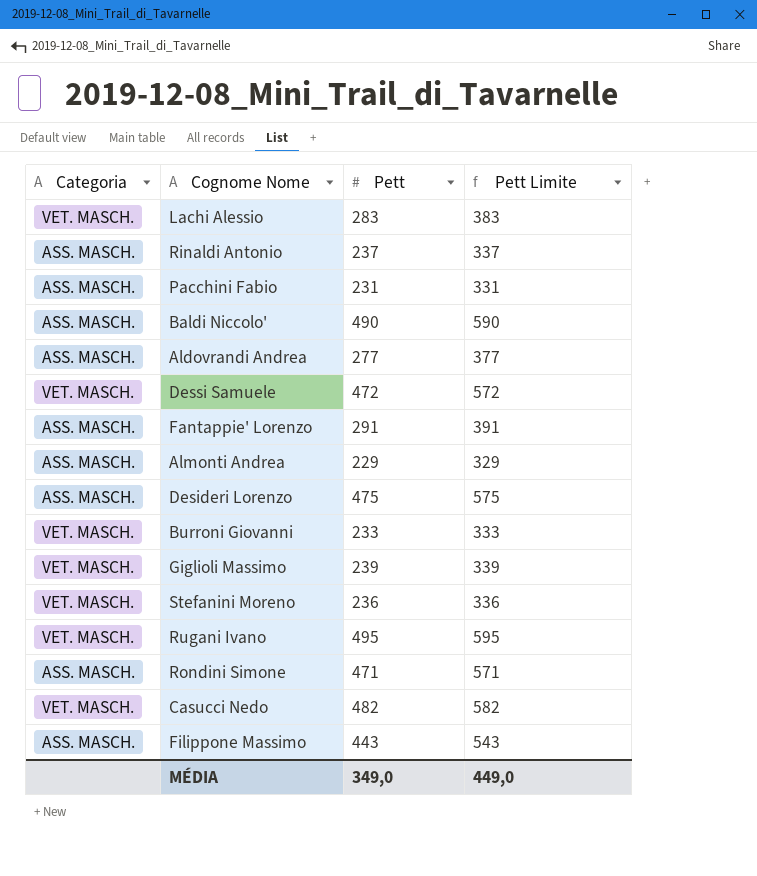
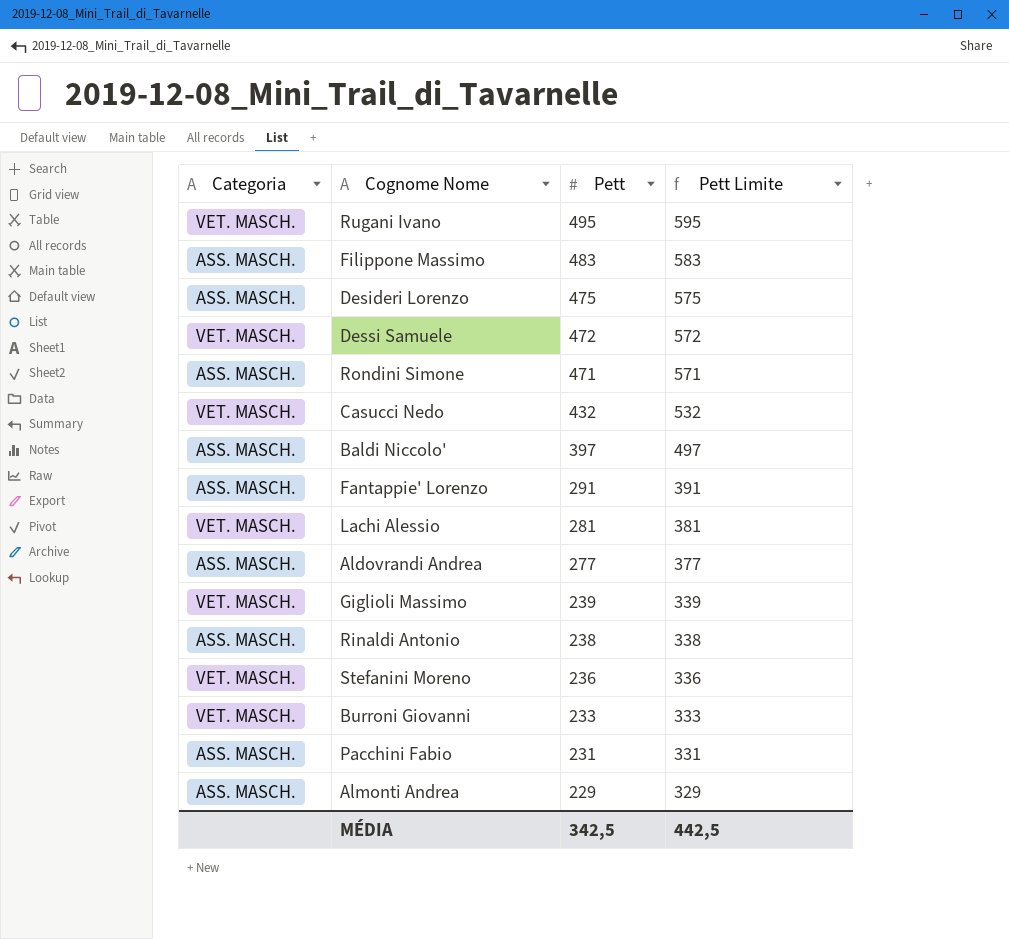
row order: none -> Pett descending
Filippone Massimo | Pett: 443 -> 483
Filippone Massimo | Pett Limite: 543 -> 583
Casucci Nedo | Pett: 482 -> 432
Casucci Nedo | Pett Limite: 582 -> 532
Baldi Niccolo' | Pett: 490 -> 397
Baldi Niccolo' | Pett Limite: 590 -> 497
Lachi Alessio | Pett: 283 -> 281
Lachi Alessio | Pett Limite: 383 -> 381
Rinaldi Antonio | Pett: 237 -> 238
Rinaldi Antonio | Pett Limite: 337 -> 338
MÉDIA | Pett: 349,0 -> 342,5
MÉDIA | Pett Limite: 449,0 -> 442,5

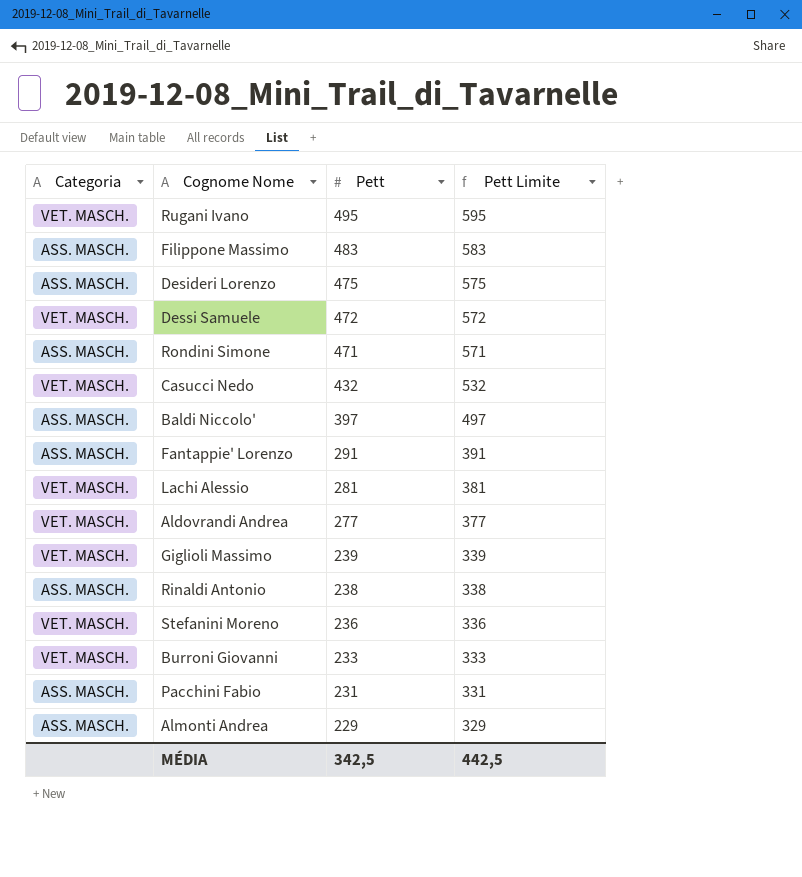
Aldovrandi Andrea | Categoria: ASS. MASCH. -> VET. MASCH.

